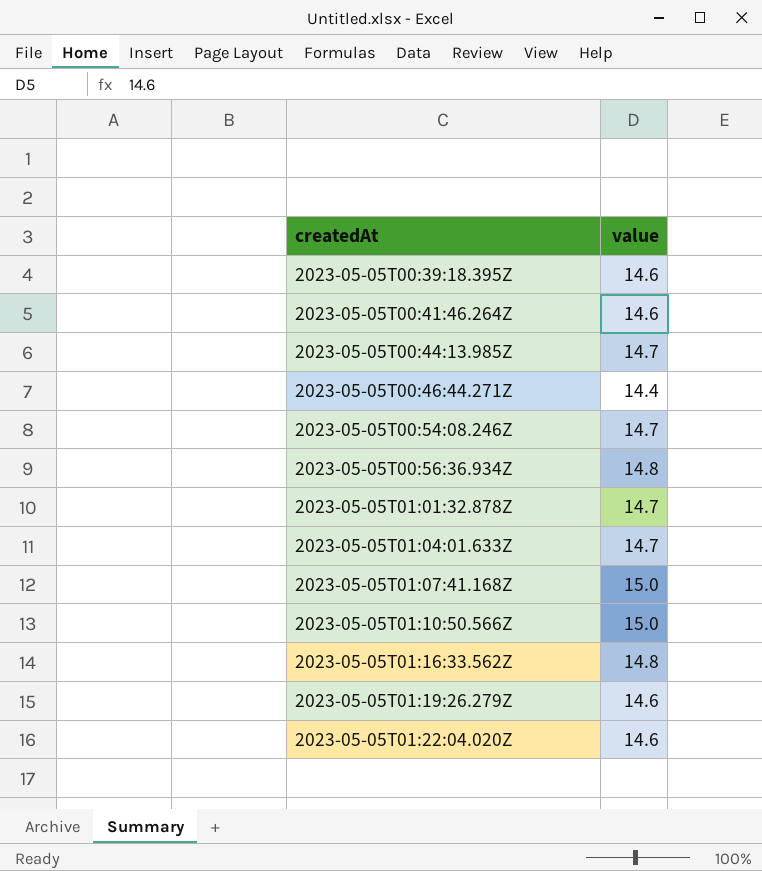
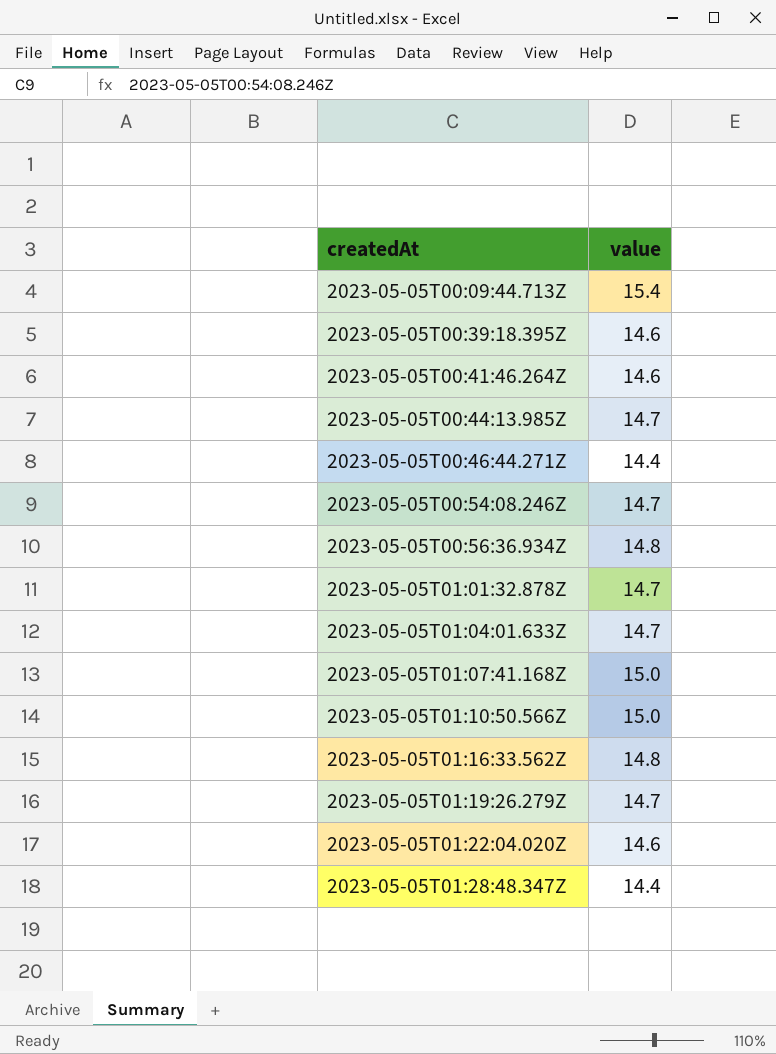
row 2023-05-05T00:09:44.713Z: none -> 15.4
2023-05-05T01:19:26.279Z | value: 14.6 -> 14.7
row 2023-05-05T01:28:48.347Z: none -> 14.4

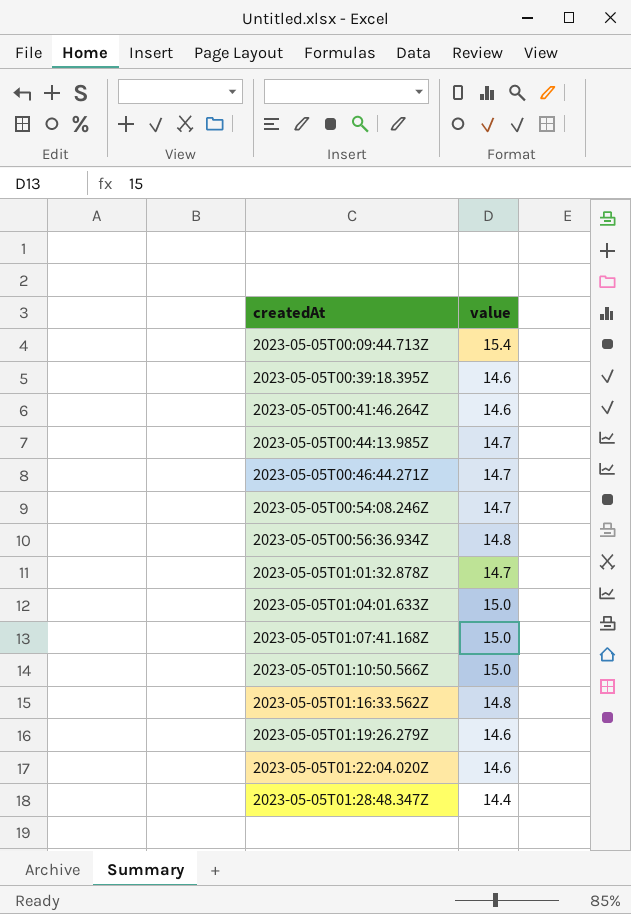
2023-05-05T00:46:44.271Z | value: 14.4 -> 14.7
2023-05-05T01:04:01.633Z | value: 14.7 -> 15.0
2023-05-05T01:19:26.279Z | value: 14.7 -> 14.6

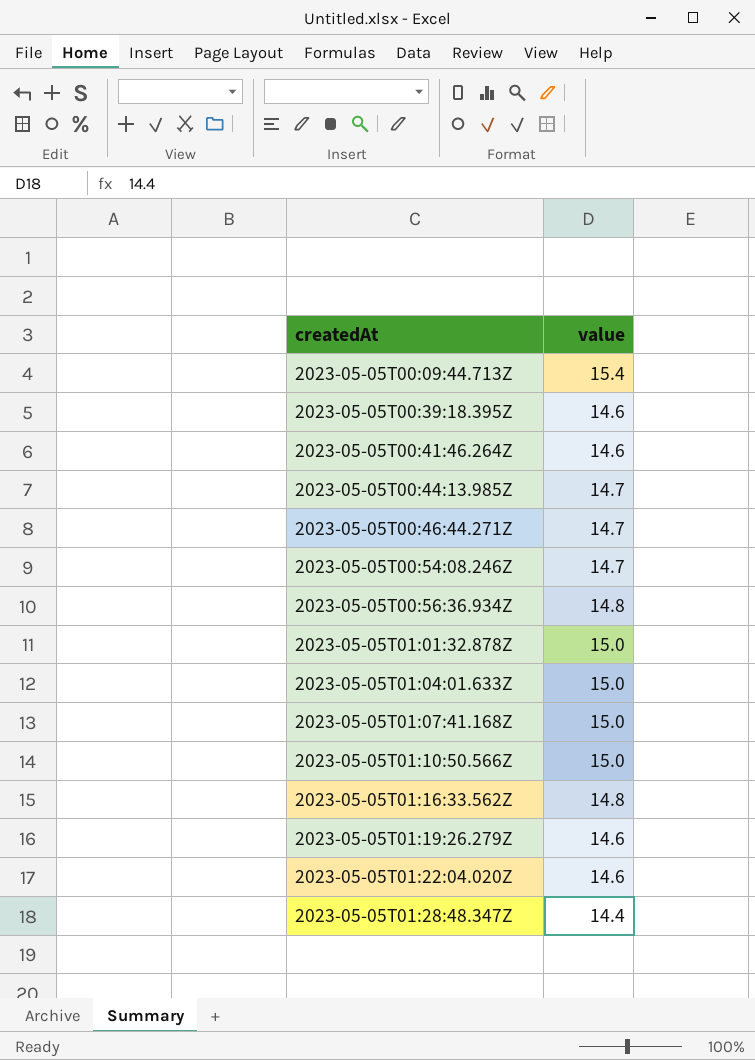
2023-05-05T01:01:32.878Z | value: 14.7 -> 15.0

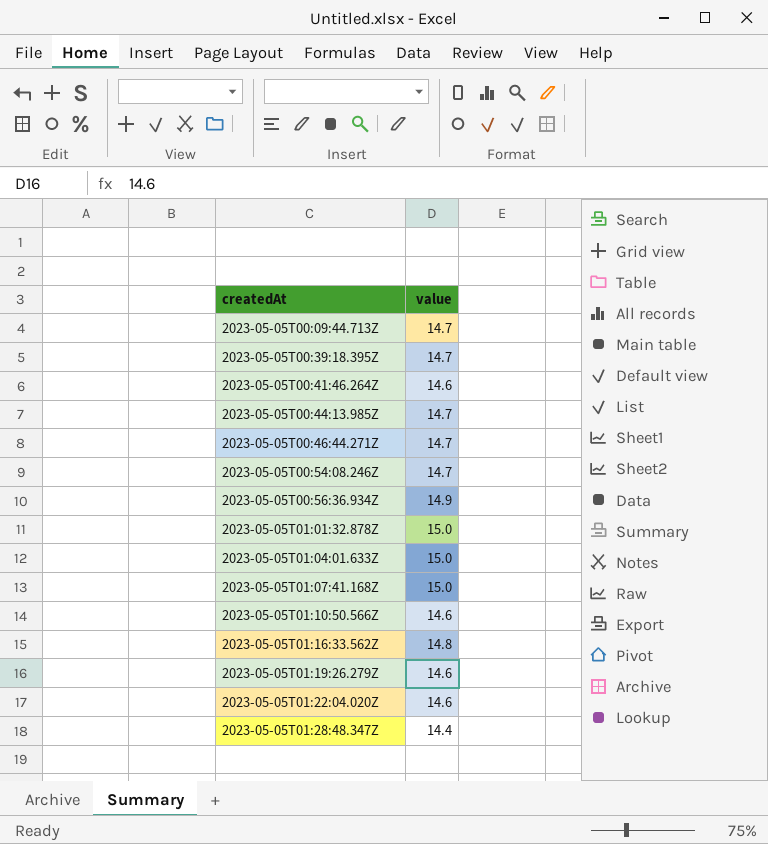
2023-05-05T00:09:44.713Z | value: 15.4 -> 14.7
2023-05-05T00:39:18.395Z | value: 14.6 -> 14.7
2023-05-05T00:56:36.934Z | value: 14.8 -> 14.9
2023-05-05T01:10:50.566Z | value: 15.0 -> 14.6

